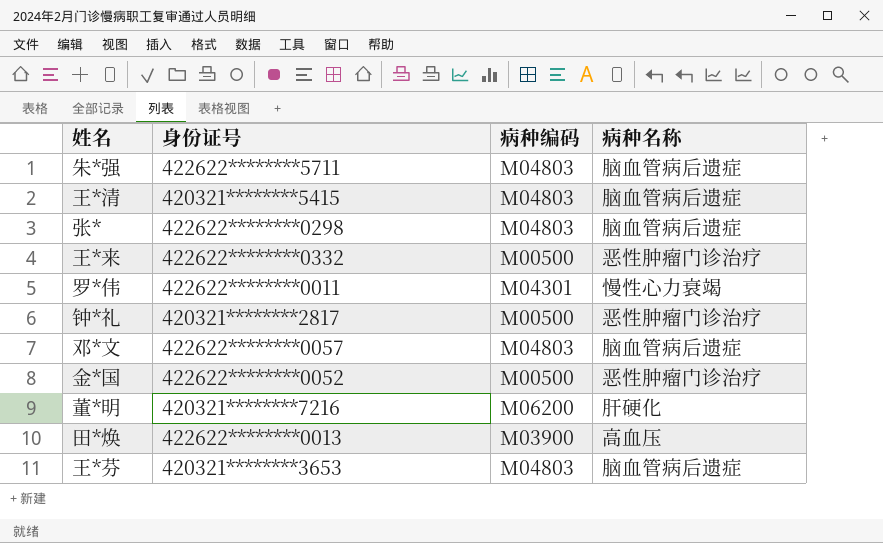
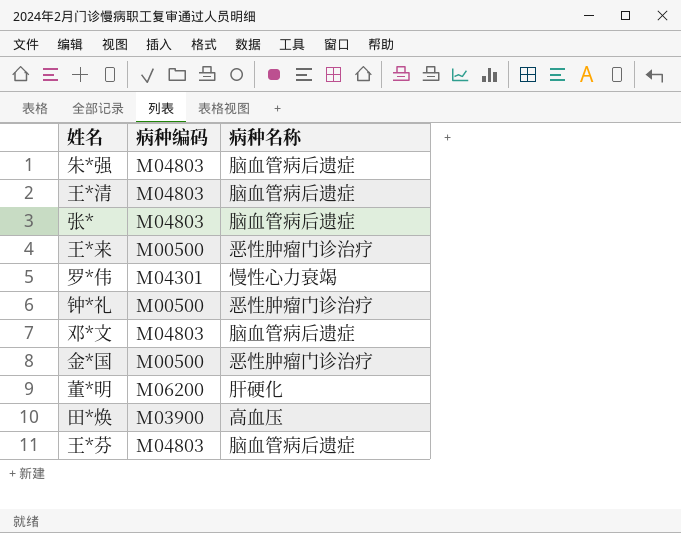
column 身份证号 | position: 2 -> none

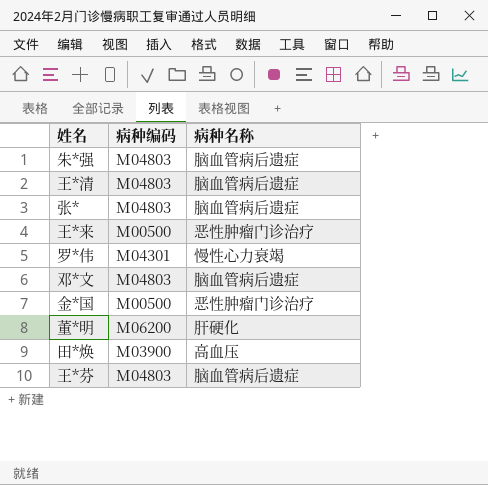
row 钟*礼: M00500 | 恶性肿瘤门诊治疗 -> none

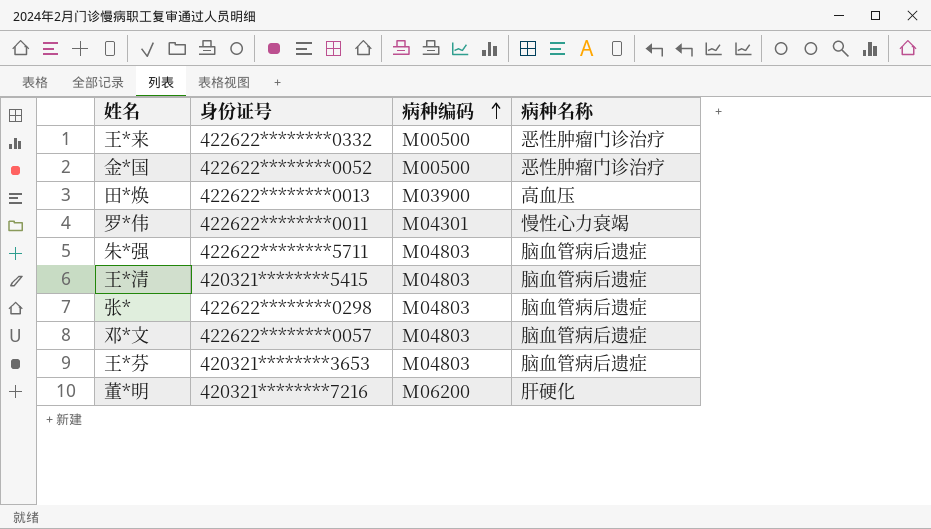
row order: none -> 病种编码 ascending
column 身份证号 | position: none -> 2

